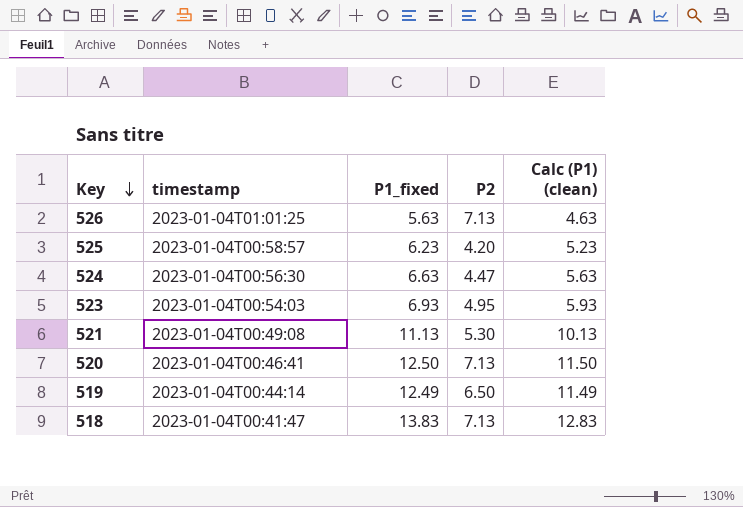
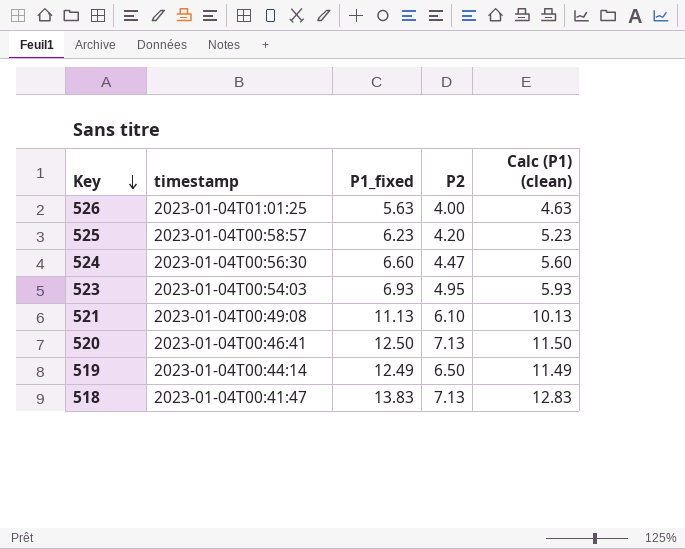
526 | P2: 7.13 -> 4.00
524 | P1_fixed: 6.63 -> 6.60
524 | Calc (P1) (clean): 5.63 -> 5.60
521 | P2: 5.30 -> 6.10

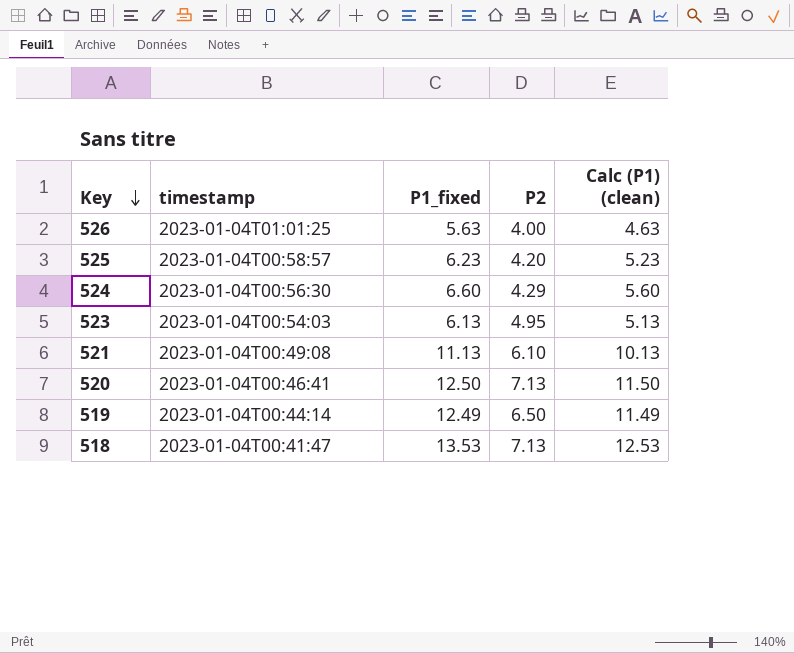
524 | P2: 4.47 -> 4.29
523 | P1_fixed: 6.93 -> 6.13
523 | Calc (P1) (clean): 5.93 -> 5.13
518 | P1_fixed: 13.83 -> 13.53
518 | Calc (P1) (clean): 12.83 -> 12.53

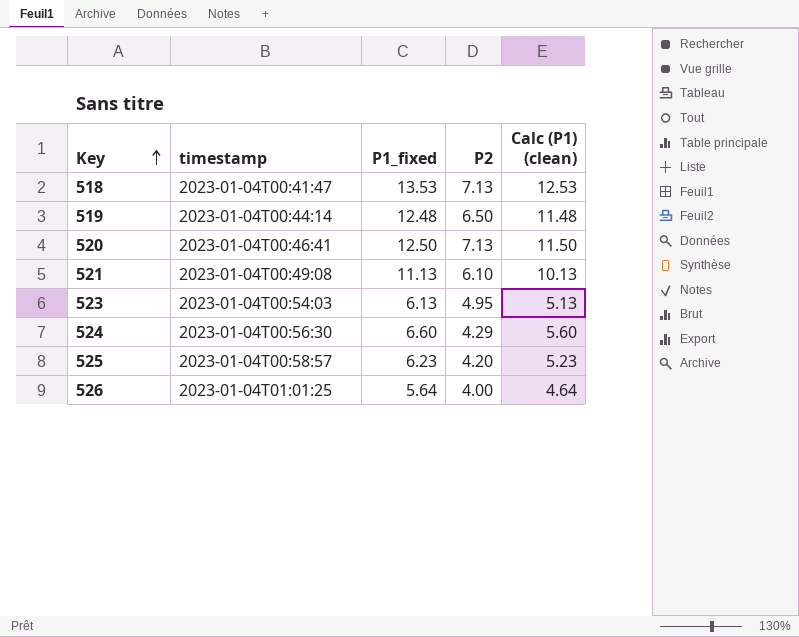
row order: Key descending -> Key ascending
519 | P1_fixed: 12.49 -> 12.48
519 | Calc (P1) (clean): 11.49 -> 11.48
526 | P1_fixed: 5.63 -> 5.64
526 | Calc (P1) (clean): 4.63 -> 4.64

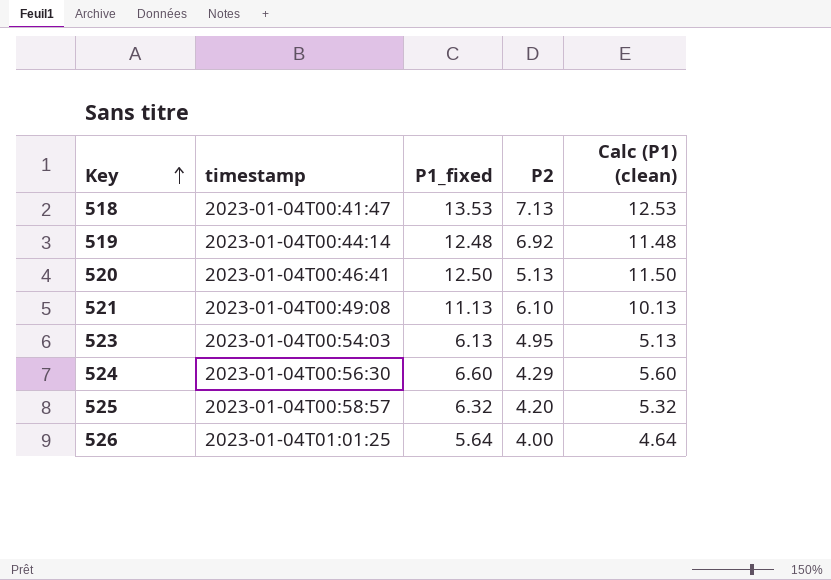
519 | P2: 6.50 -> 6.92
520 | P2: 7.13 -> 5.13
525 | P1_fixed: 6.23 -> 6.32
525 | Calc (P1) (clean): 5.23 -> 5.32

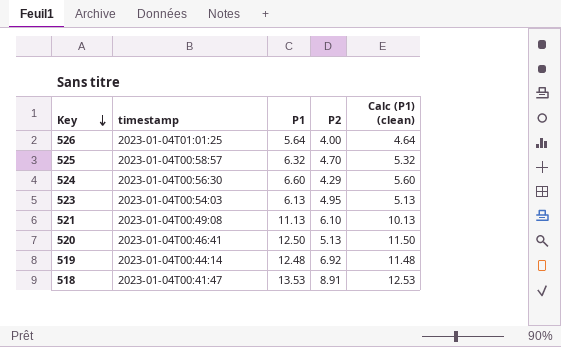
row order: Key ascending -> Key descending
column name: P1_fixed -> P1
525 | P2: 4.20 -> 4.70
518 | P2: 7.13 -> 8.91

